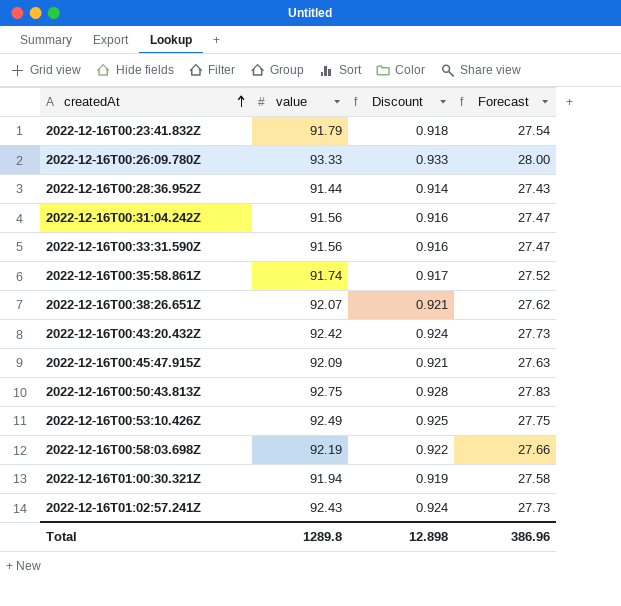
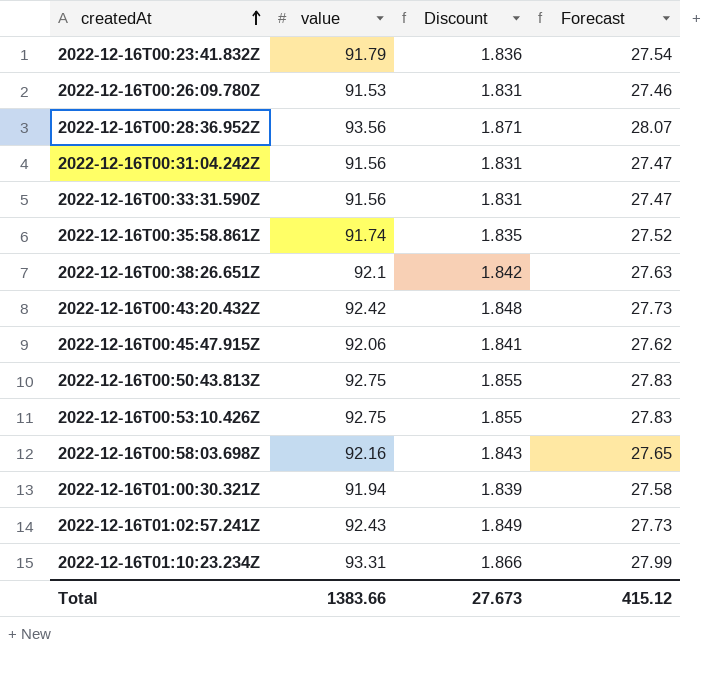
column Discount | formula: [value] * 0.01 -> [value] * 0.02
2022-12-16T00:26:09.780Z | value: 93.33 -> 91.53
2022-12-16T00:26:09.780Z | Forecast: 28.00 -> 27.46
2022-12-16T00:28:36.952Z | value: 91.44 -> 93.56
2022-12-16T00:28:36.952Z | Forecast: 27.43 -> 28.07
2022-12-16T00:38:26.651Z | value: 92.07 -> 92.1
2022-12-16T00:38:26.651Z | Forecast: 27.62 -> 27.63
2022-12-16T00:45:47.915Z | value: 92.09 -> 92.06
2022-12-16T00:45:47.915Z | Forecast: 27.63 -> 27.62
2022-12-16T00:53:10.426Z | value: 92.49 -> 92.75
2022-12-16T00:53:10.426Z | Forecast: 27.75 -> 27.83
2022-12-16T00:58:03.698Z | value: 92.19 -> 92.16
2022-12-16T00:58:03.698Z | Forecast: 27.66 -> 27.65
row 2022-12-16T01:10:23.234Z: none -> 93.31 | 1.866 | 27.99
Total | value: 1289.8 -> 1383.66
Total | Discount: 12.898 -> 27.673
Total | Forecast: 386.96 -> 415.12

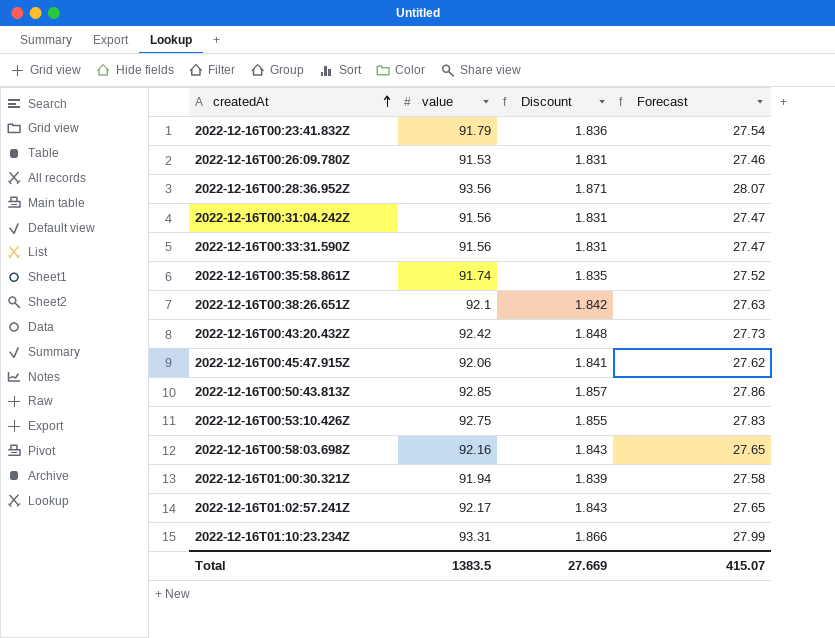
2022-12-16T00:50:43.813Z | value: 92.75 -> 92.85
2022-12-16T00:50:43.813Z | Discount: 1.855 -> 1.857
2022-12-16T00:50:43.813Z | Forecast: 27.83 -> 27.86
2022-12-16T01:02:57.241Z | value: 92.43 -> 92.17
2022-12-16T01:02:57.241Z | Discount: 1.849 -> 1.843
2022-12-16T01:02:57.241Z | Forecast: 27.73 -> 27.65
Total | value: 1383.66 -> 1383.5
Total | Discount: 27.673 -> 27.669
Total | Forecast: 415.12 -> 415.07

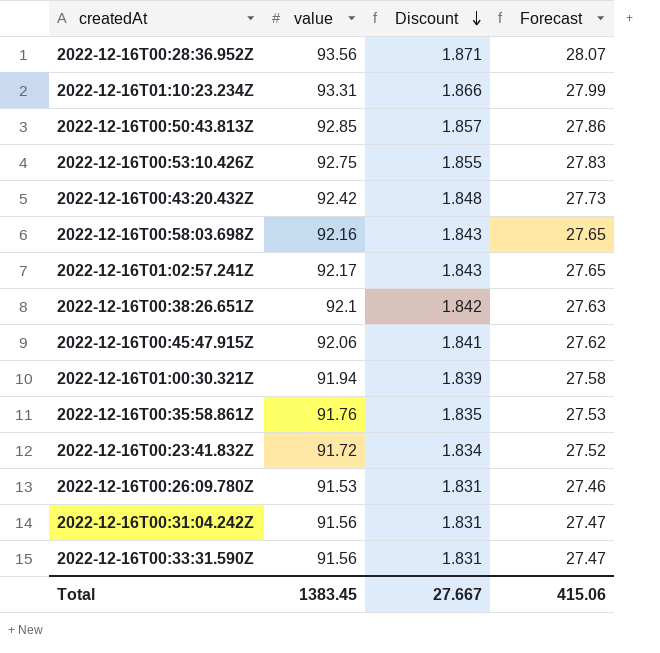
row order: createdAt ascending -> Discount descending
2022-12-16T00:35:58.861Z | value: 91.74 -> 91.76
2022-12-16T00:35:58.861Z | Forecast: 27.52 -> 27.53
2022-12-16T00:23:41.832Z | value: 91.79 -> 91.72
2022-12-16T00:23:41.832Z | Discount: 1.836 -> 1.834
2022-12-16T00:23:41.832Z | Forecast: 27.54 -> 27.52
Total | value: 1383.5 -> 1383.45
Total | Discount: 27.669 -> 27.667
Total | Forecast: 415.07 -> 415.06

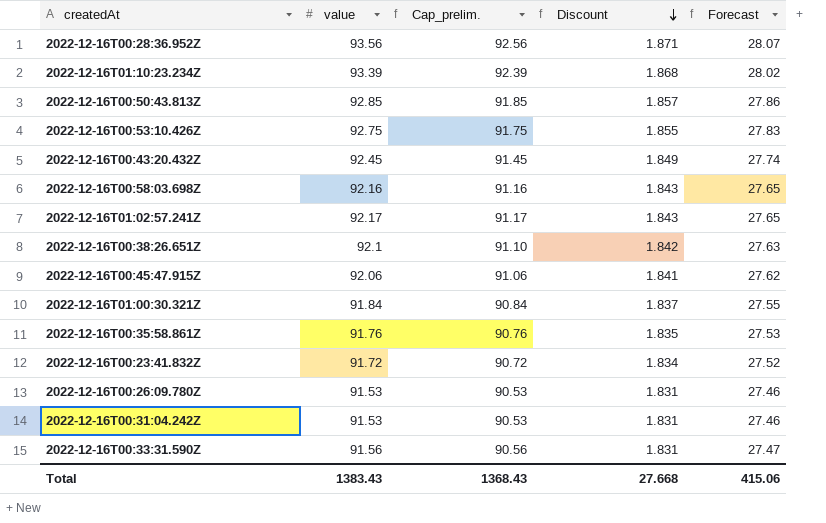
column Cap_prelim. | formula: none -> [value] - 1
2022-12-16T01:10:23.234Z | value: 93.31 -> 93.39
2022-12-16T01:10:23.234Z | Discount: 1.866 -> 1.868
2022-12-16T01:10:23.234Z | Forecast: 27.99 -> 28.02
2022-12-16T00:43:20.432Z | value: 92.42 -> 92.45
2022-12-16T00:43:20.432Z | Discount: 1.848 -> 1.849
2022-12-16T00:43:20.432Z | Forecast: 27.73 -> 27.74
2022-12-16T01:00:30.321Z | value: 91.94 -> 91.84
2022-12-16T01:00:30.321Z | Discount: 1.839 -> 1.837
2022-12-16T01:00:30.321Z | Forecast: 27.58 -> 27.55
2022-12-16T00:31:04.242Z | value: 91.56 -> 91.53
2022-12-16T00:31:04.242Z | Forecast: 27.47 -> 27.46
Total | value: 1383.45 -> 1383.43
Total | Discount: 27.667 -> 27.668

